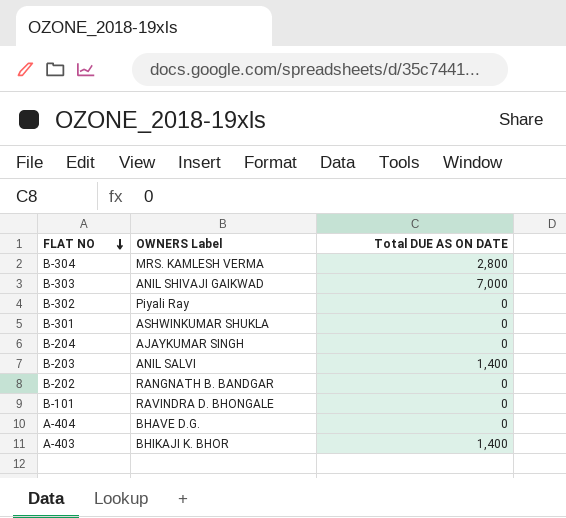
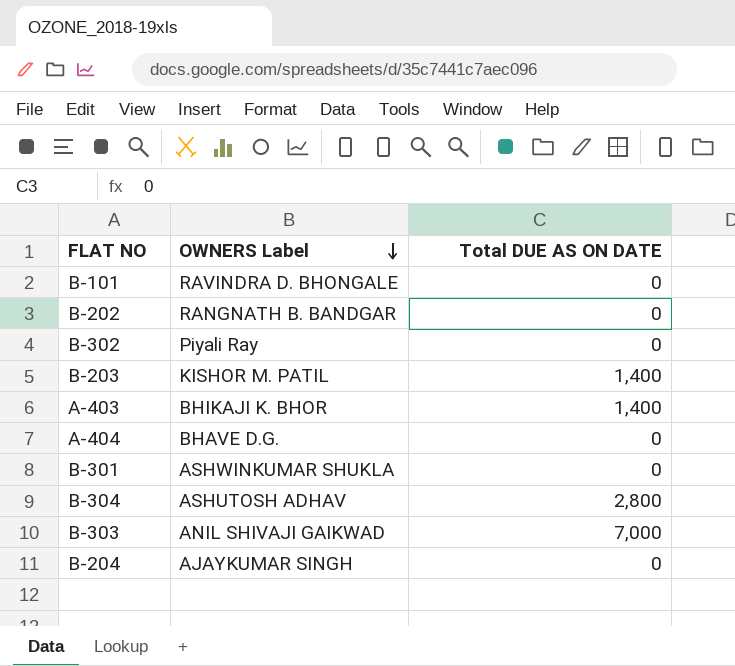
row order: FLAT NO descending -> OWNERS Label descending
B-203 | OWNERS Label: ANIL SALVI -> KISHOR M. PATIL
B-304 | OWNERS Label: MRS. KAMLESH VERMA -> ASHUTOSH ADHAV

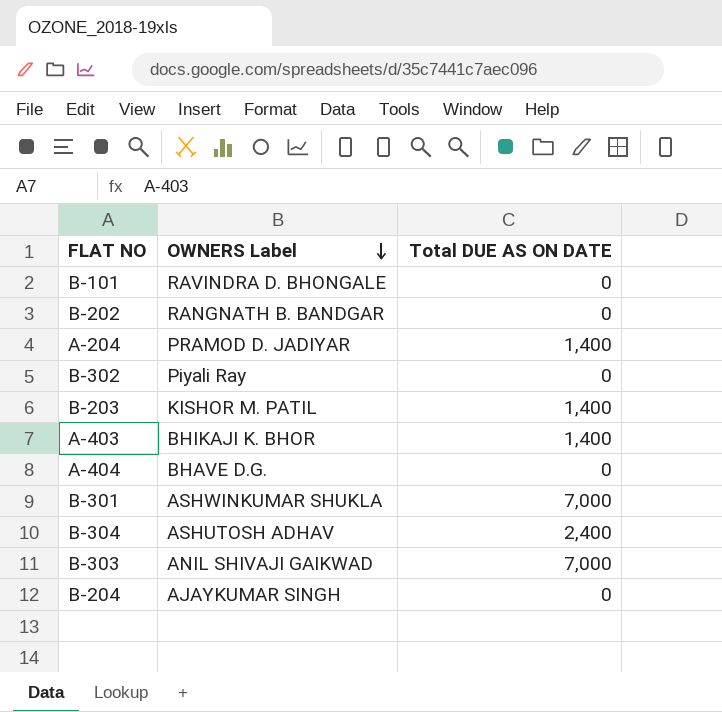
row A-204: none -> PRAMOD D. JADIYAR | 1,400
B-301 | Total DUE AS ON DATE: 0 -> 7,000
B-304 | Total DUE AS ON DATE: 2,800 -> 2,400

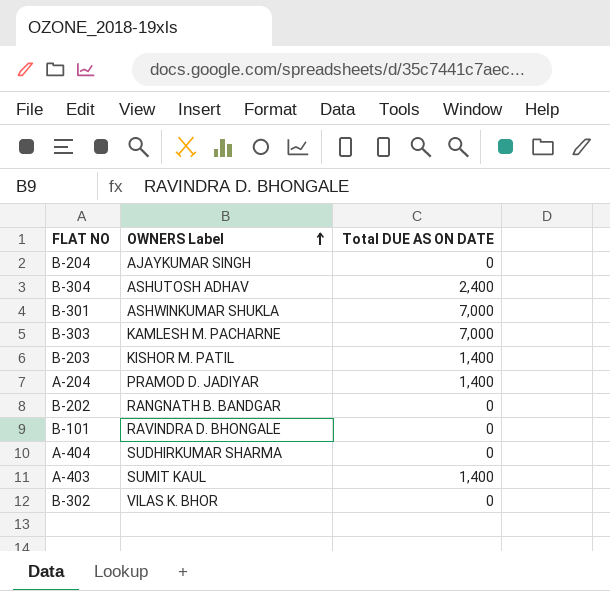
row order: OWNERS Label descending -> OWNERS Label ascending
B-303 | OWNERS Label: ANIL SHIVAJI GAIKWAD -> KAMLESH M. PACHARNE
A-404 | OWNERS Label: BHAVE D.G. -> SUDHIRKUMAR SHARMA
A-403 | OWNERS Label: BHIKAJI K. BHOR -> SUMIT KAUL
B-302 | OWNERS Label: Piyali Ray -> VILAS K. BHOR

